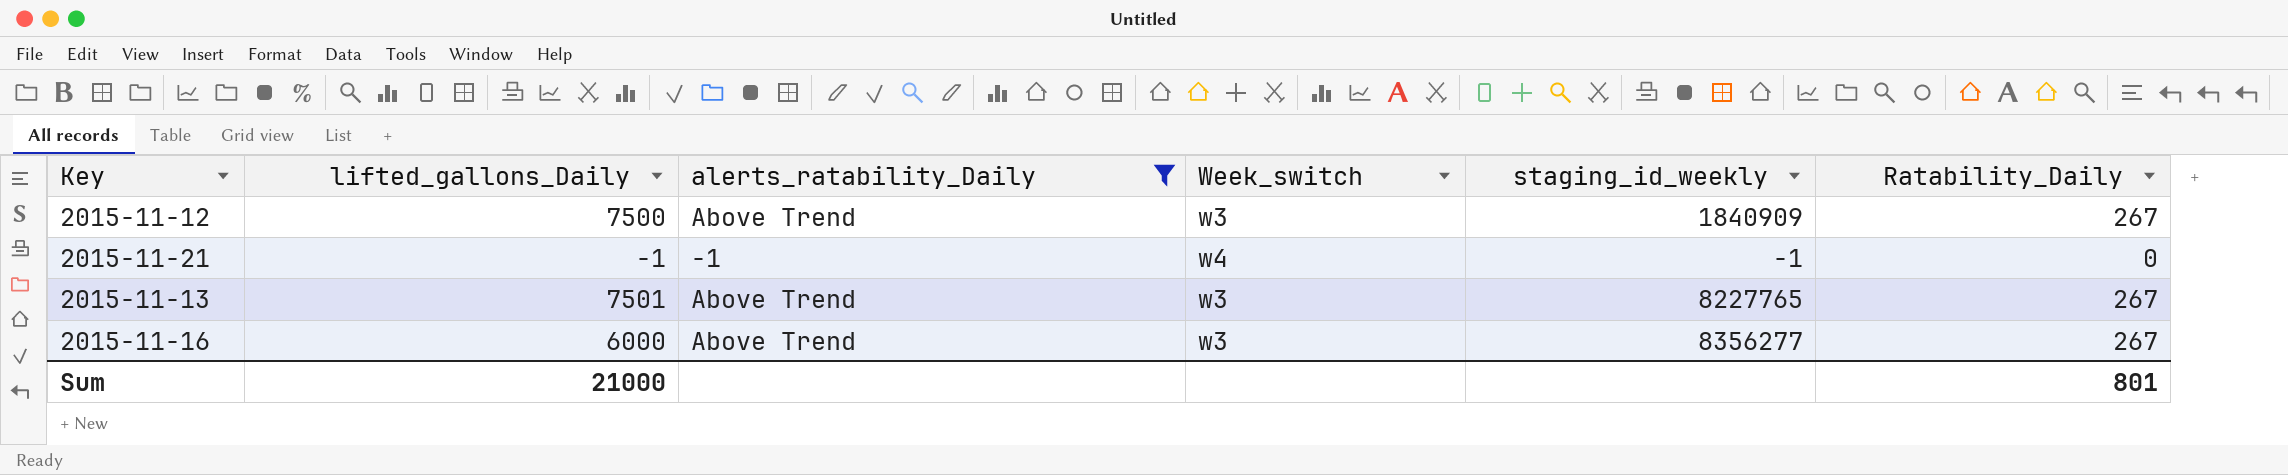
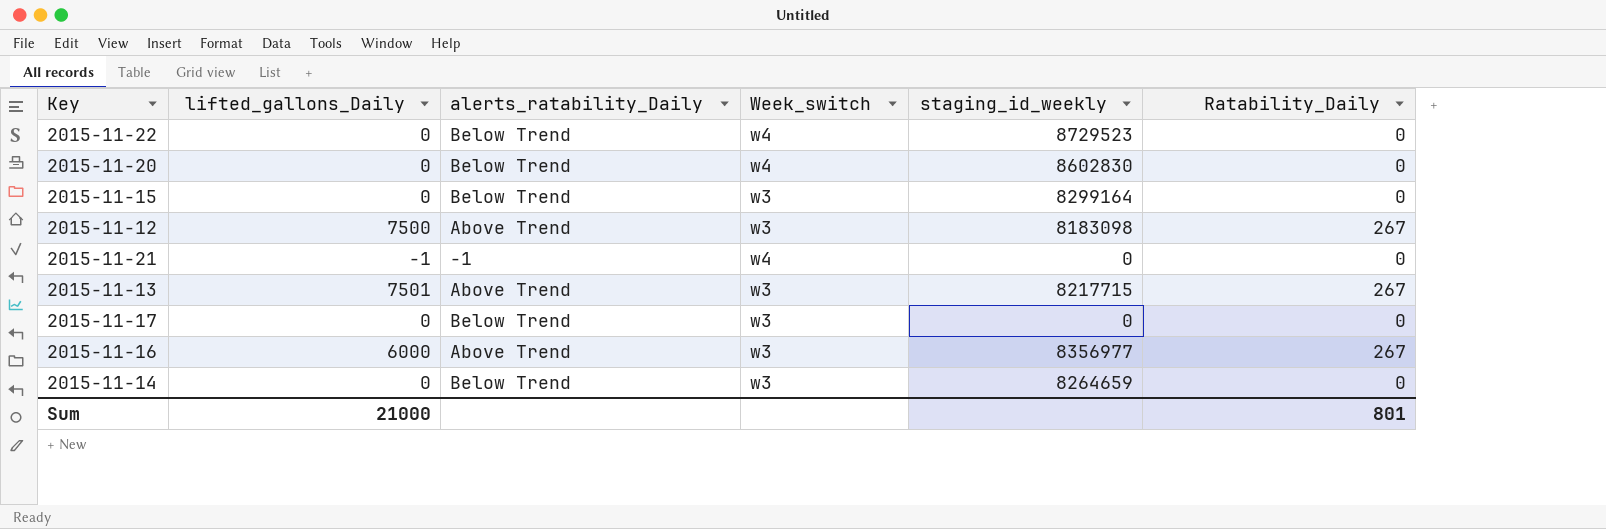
filter: alerts_ratability_Daily != Below Trend -> none
2015-11-12 | staging_id_weekly: 1840909 -> 8183098
2015-11-21 | staging_id_weekly: -1 -> 0
2015-11-13 | staging_id_weekly: 8227765 -> 8217715
2015-11-16 | staging_id_weekly: 8356277 -> 8356977

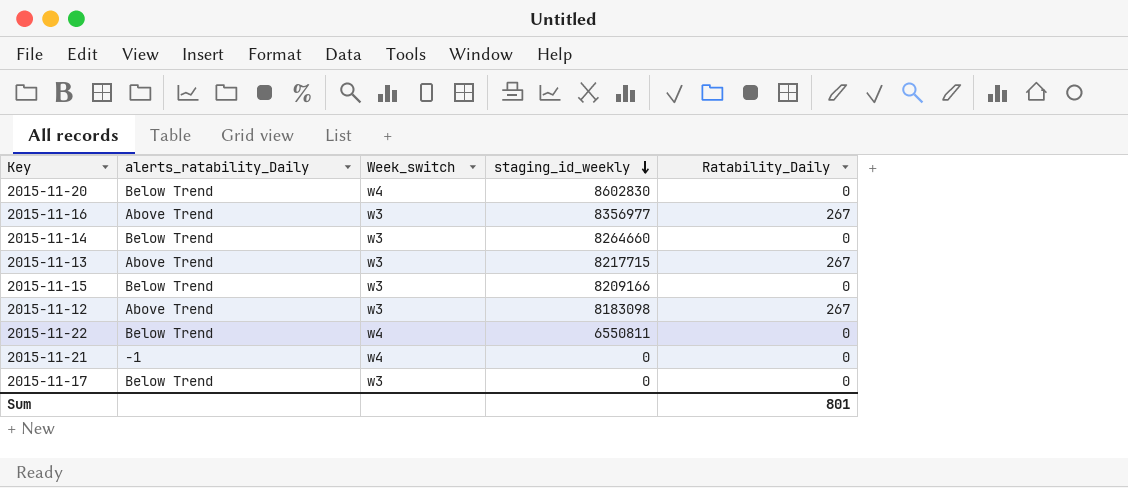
row order: none -> staging_id_weekly descending
column lifted_gallons_Daily | position: 2 -> none
2015-11-14 | staging_id_weekly: 8264659 -> 8264660
2015-11-15 | staging_id_weekly: 8299164 -> 8209166
2015-11-22 | staging_id_weekly: 8729523 -> 6550811

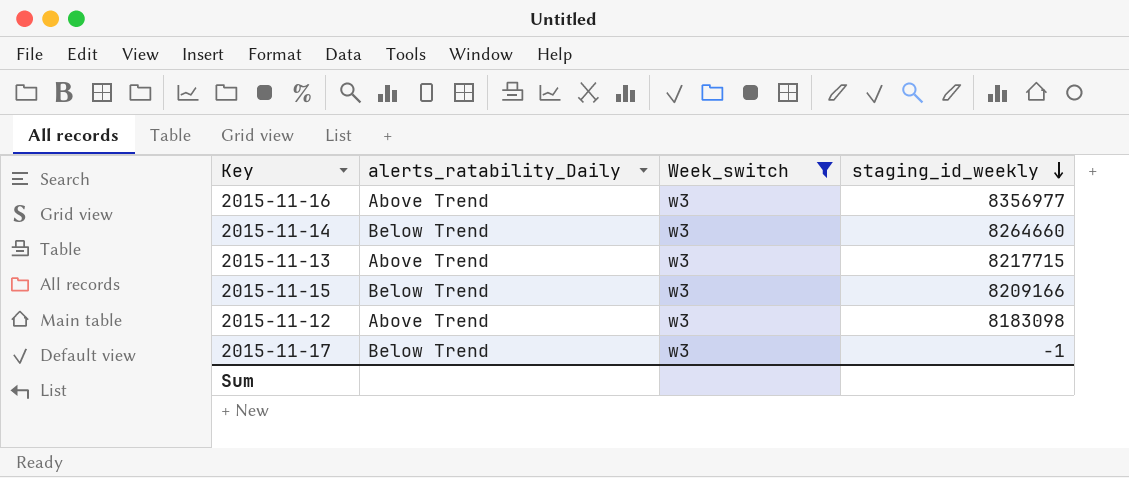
filter: none -> Week_switch = w3
column Ratability_Daily | position: 5 -> none
2015-11-17 | staging_id_weekly: 0 -> -1

